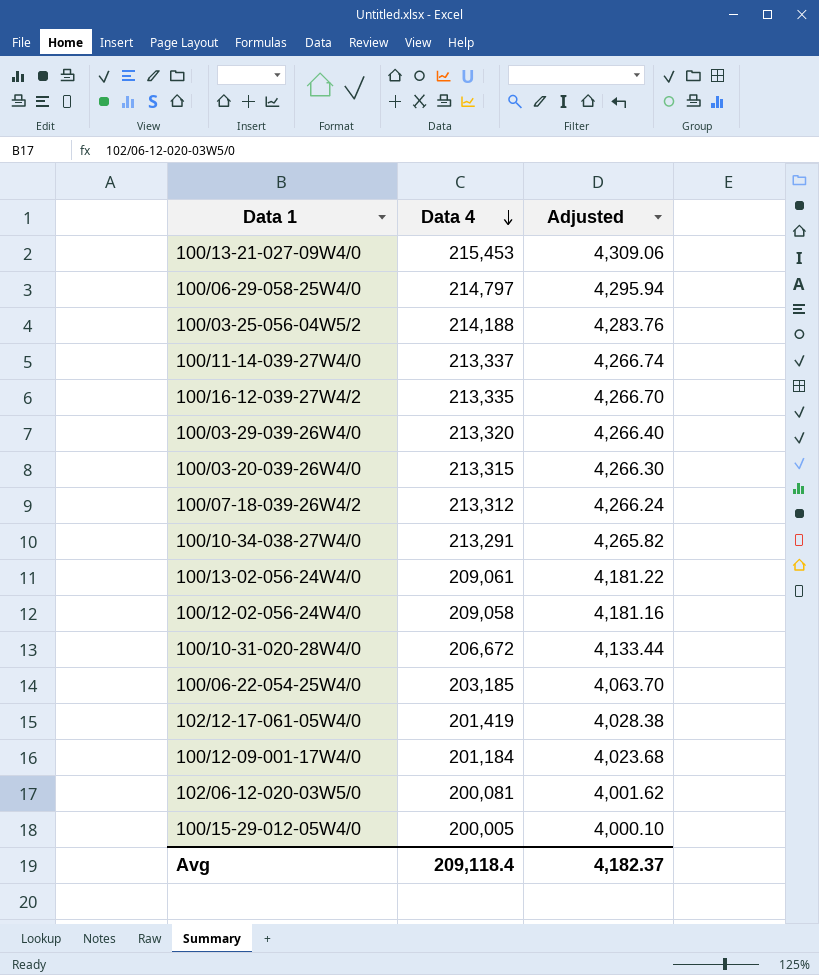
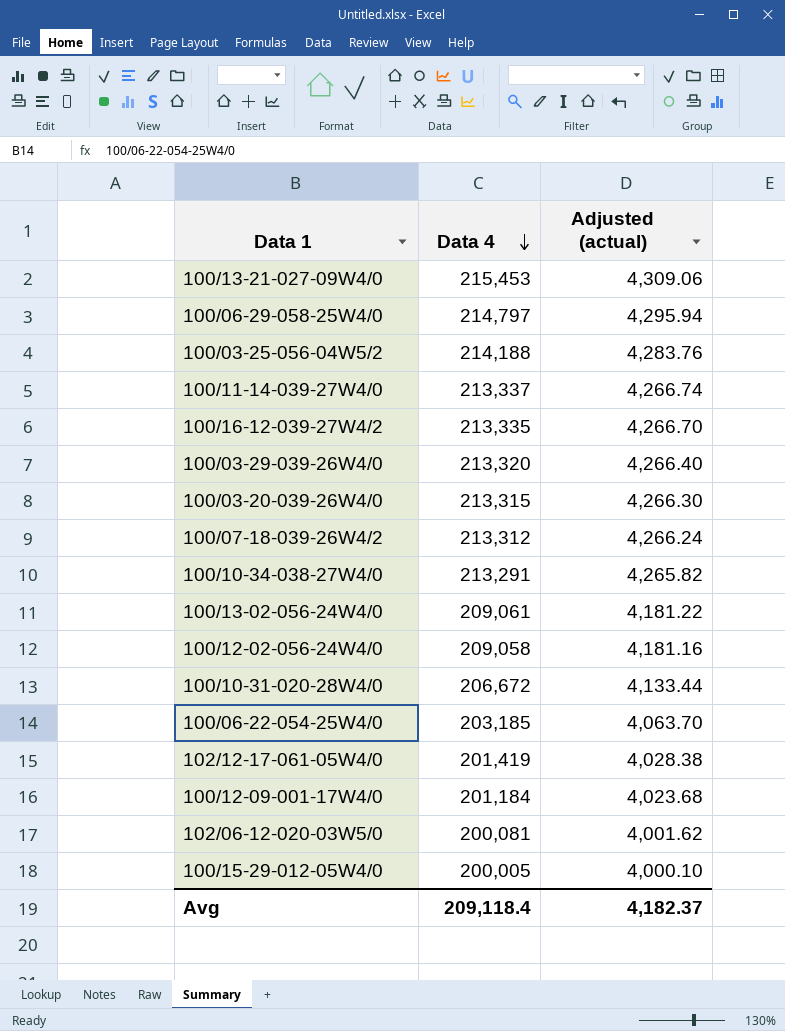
column name: Adjusted -> Adjusted (actual)

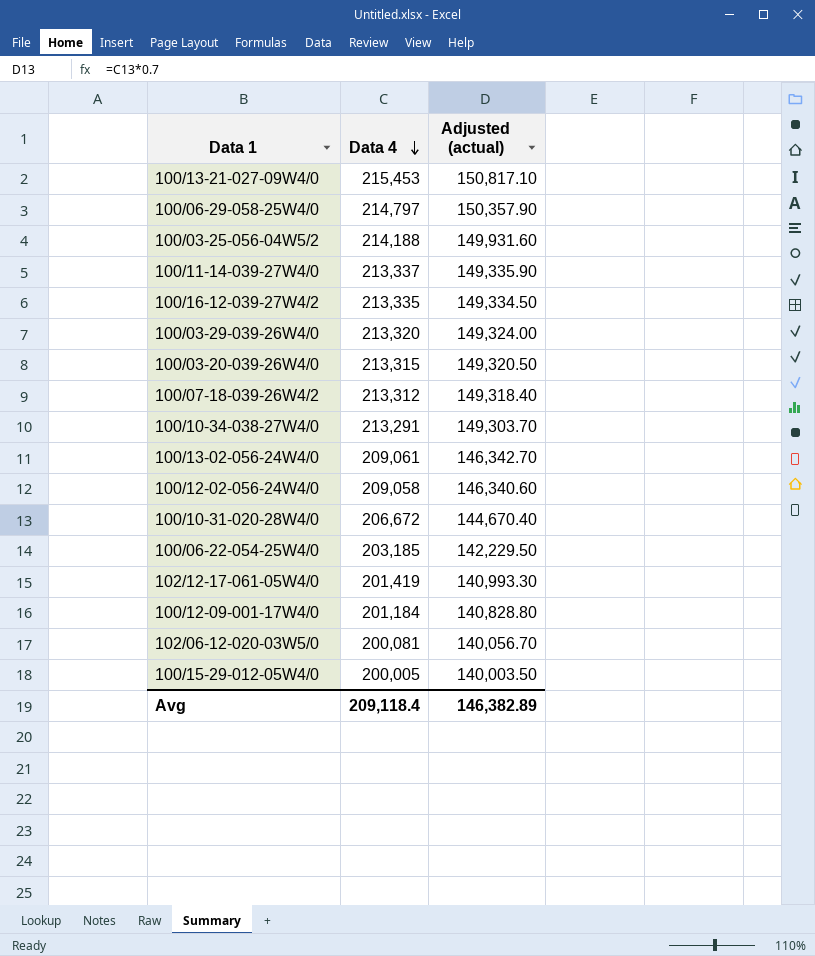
column Adjusted (actual) | formula: [Data 4] * 0.02 -> [Data 4] * 0.7
Avg | Adjusted (actual): 4,182.37 -> 146,382.89

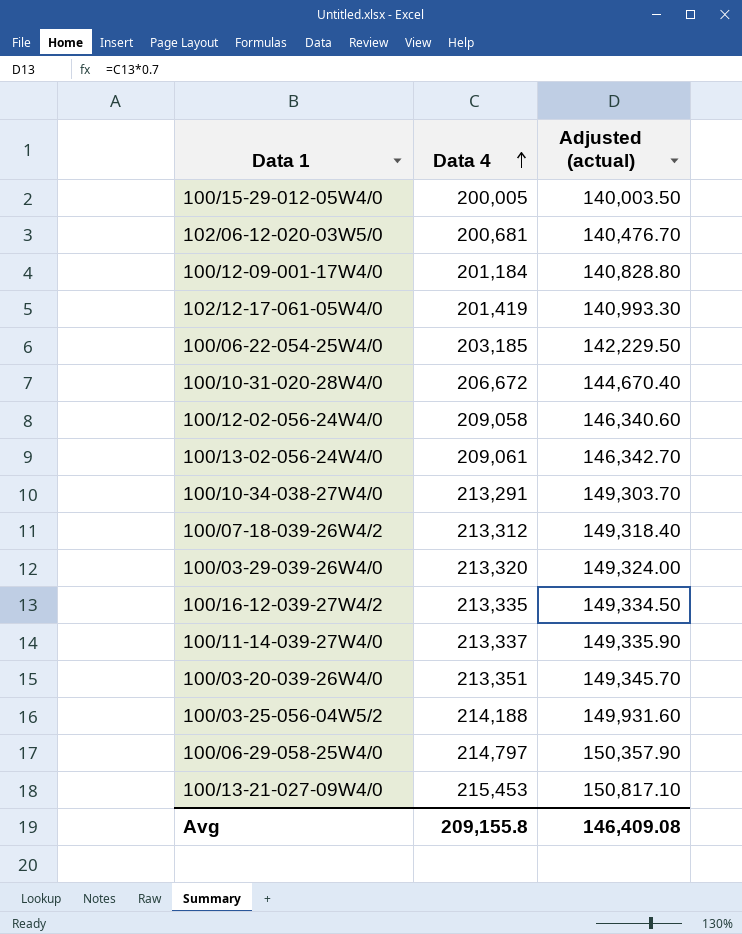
row order: Data 4 descending -> Data 4 ascending
102/06-12-020-03W5/0 | Data 4: 200,081 -> 200,681
102/06-12-020-03W5/0 | Adjusted (actual): 140,056.70 -> 140,476.70
100/03-20-039-26W4/0 | Data 4: 213,315 -> 213,351
100/03-20-039-26W4/0 | Adjusted (actual): 149,320.50 -> 149,345.70
Avg | Data 4: 209,118.4 -> 209,155.8
Avg | Adjusted (actual): 146,382.89 -> 146,409.08

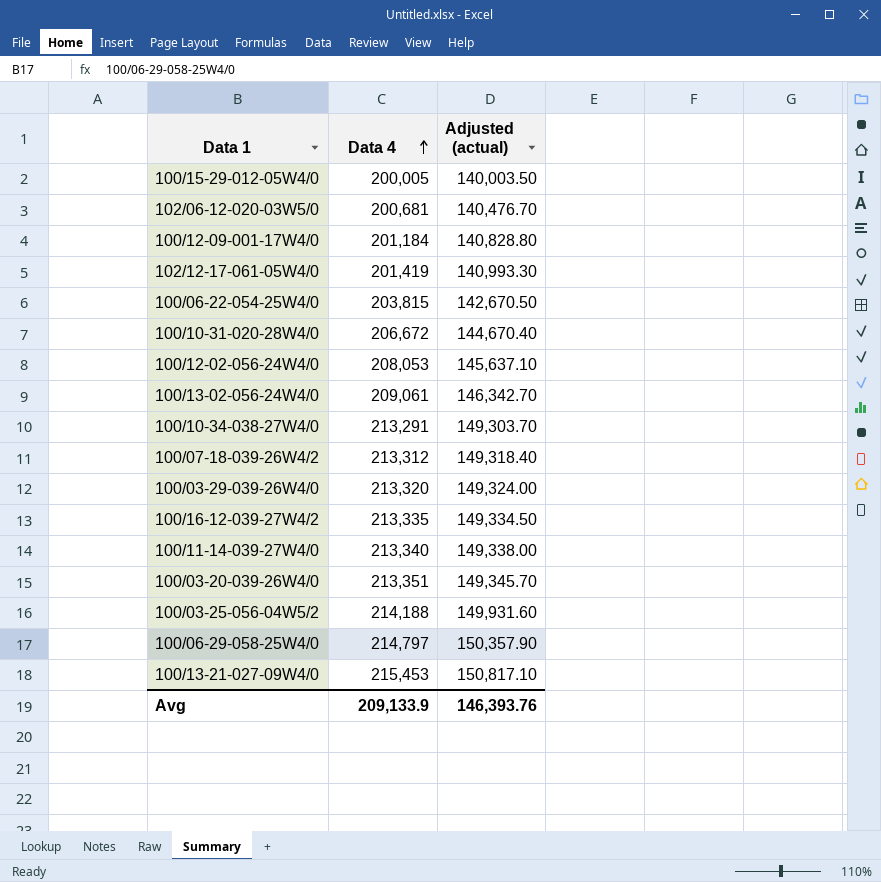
100/06-22-054-25W4/0 | Data 4: 203,185 -> 203,815
100/06-22-054-25W4/0 | Adjusted (actual): 142,229.50 -> 142,670.50
100/12-02-056-24W4/0 | Data 4: 209,058 -> 208,053
100/12-02-056-24W4/0 | Adjusted (actual): 146,340.60 -> 145,637.10
100/11-14-039-27W4/0 | Data 4: 213,337 -> 213,340
100/11-14-039-27W4/0 | Adjusted (actual): 149,335.90 -> 149,338.00
Avg | Data 4: 209,155.8 -> 209,133.9
Avg | Adjusted (actual): 146,409.08 -> 146,393.76

